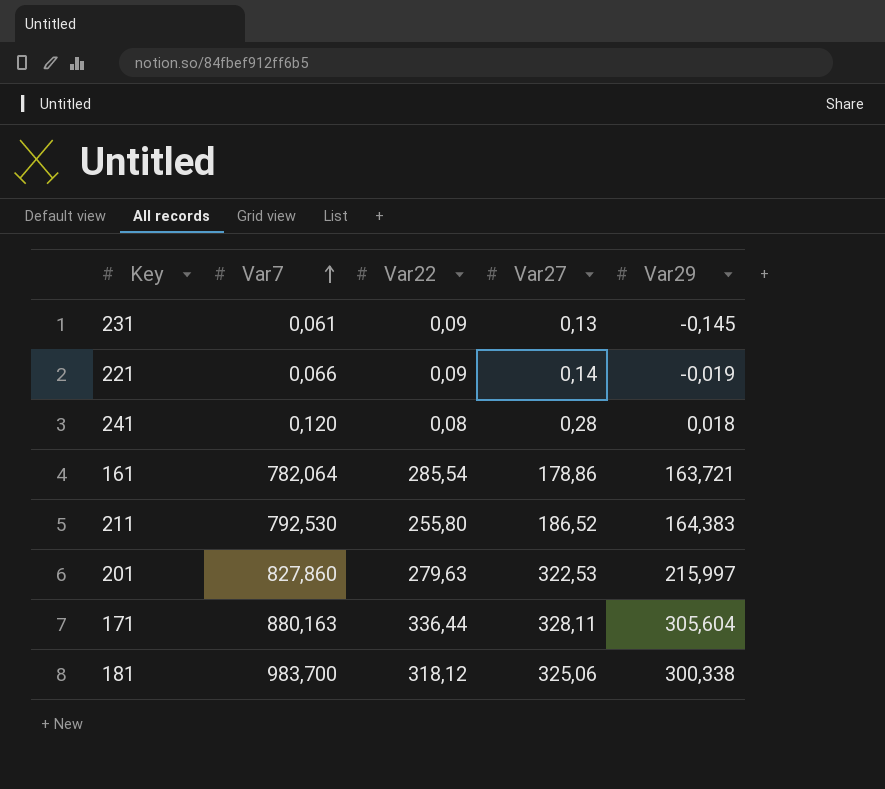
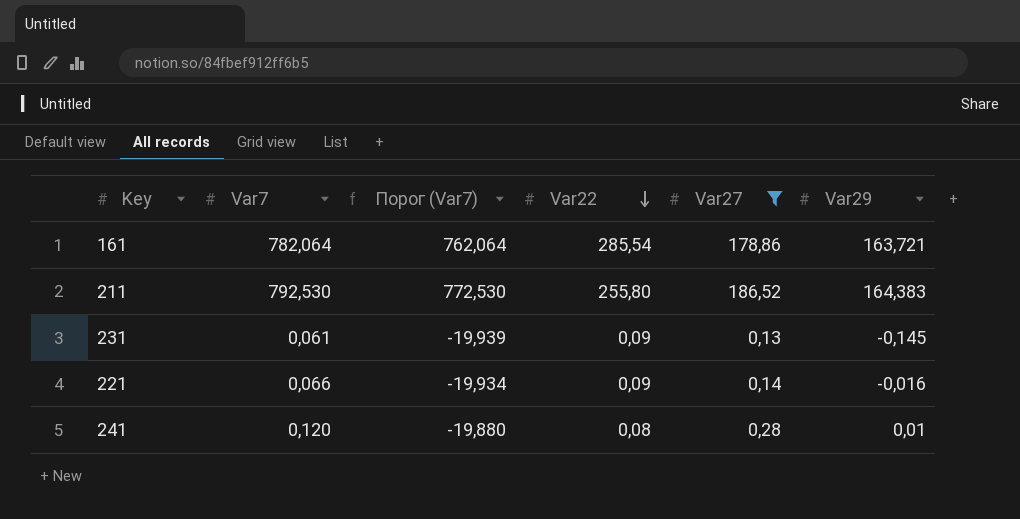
filter: none -> Var27 <= 186,52
row order: Var7 ascending -> Var22 descending
column Порог (Var7) | formula: none -> [Var7] - 20
221 | Var29: -0,019 -> -0,016
241 | Var29: 0,018 -> 0,01

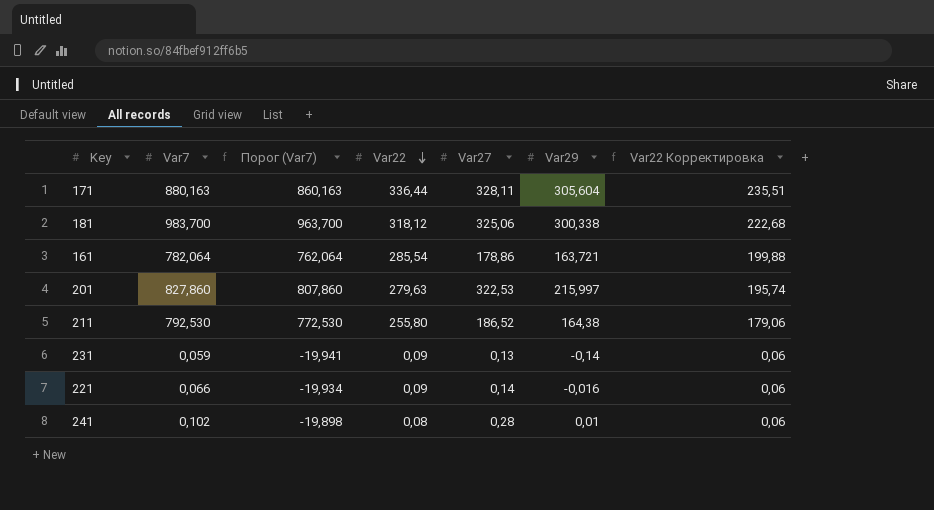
filter: Var27 <= 186,52 -> none
column Var22 Корректировка | formula: none -> [Var22] * 0,7
211 | Var29: 164,383 -> 164,38
231 | Var7: 0,061 -> 0,059
231 | Порог (Var7): -19,939 -> -19,941
231 | Var29: -0,145 -> -0,14
241 | Var7: 0,120 -> 0,102
241 | Порог (Var7): -19,880 -> -19,898

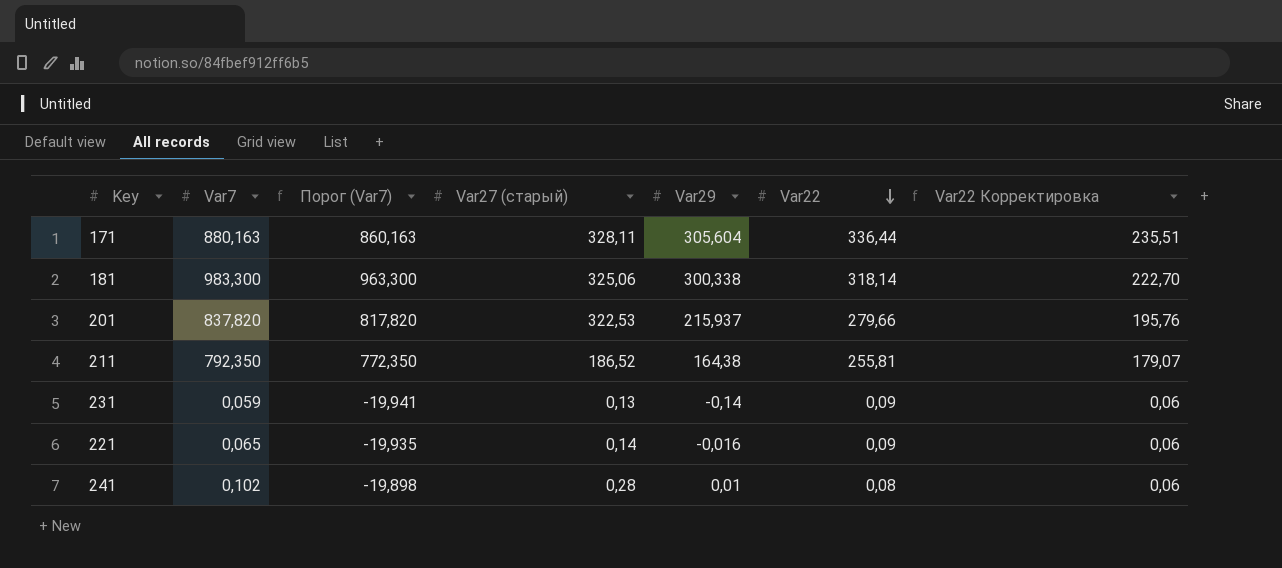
column name: Var27 -> Var27 (старый)
column Var22 | position: 4 -> 6
row 161: 782,064 | 762,064 | 285,54 | 178,86 | 163,721 | 199,88 -> none
181 | Var7: 983,700 -> 983,300
181 | Порог (Var7): 963,700 -> 963,300
181 | Var22: 318,12 -> 318,14
181 | Var22 Корректировка: 222,68 -> 222,70
201 | Var7: 827,860 -> 837,820
201 | Порог (Var7): 807,860 -> 817,820
201 | Var29: 215,997 -> 215,937
201 | Var22: 279,63 -> 279,66
201 | Var22 Корректировка: 195,74 -> 195,76
211 | Var7: 792,530 -> 792,350
211 | Порог (Var7): 772,530 -> 772,350
211 | Var22: 255,80 -> 255,81
211 | Var22 Корректировка: 179,06 -> 179,07
221 | Var7: 0,066 -> 0,065
221 | Порог (Var7): -19,934 -> -19,935

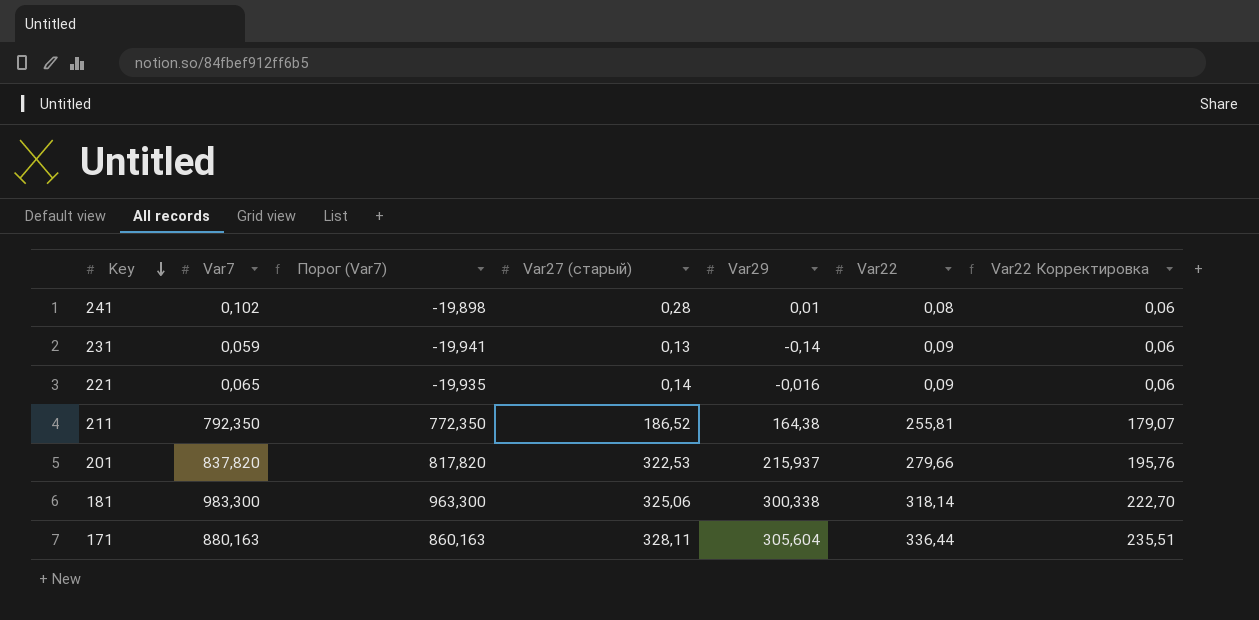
row order: Var22 descending -> Key descending

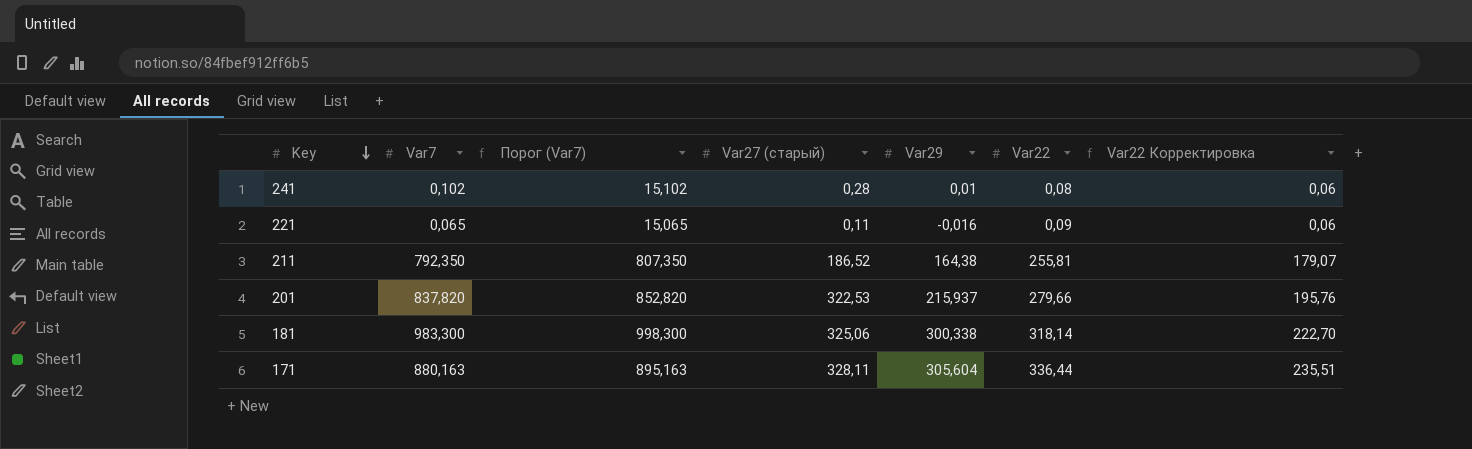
column Порог (Var7) | formula: [Var7] - 20 -> [Var7] + 15
row 231: 0,059 | -19,941 | 0,13 | -0,14 | 0,09 | 0,06 -> none
221 | Var27 (старый): 0,14 -> 0,11

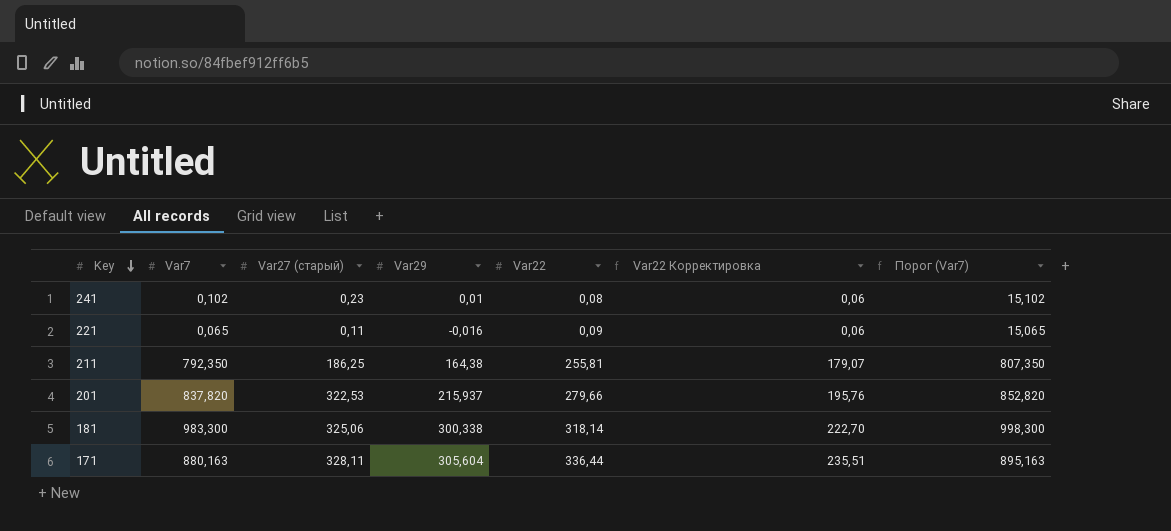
column Порог (Var7) | position: 3 -> 7
241 | Var27 (старый): 0,28 -> 0,23
211 | Var27 (старый): 186,52 -> 186,25

